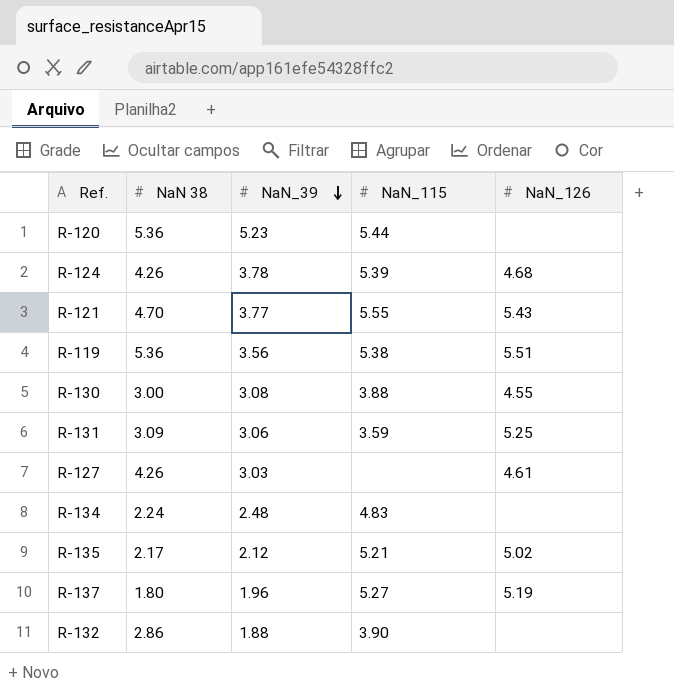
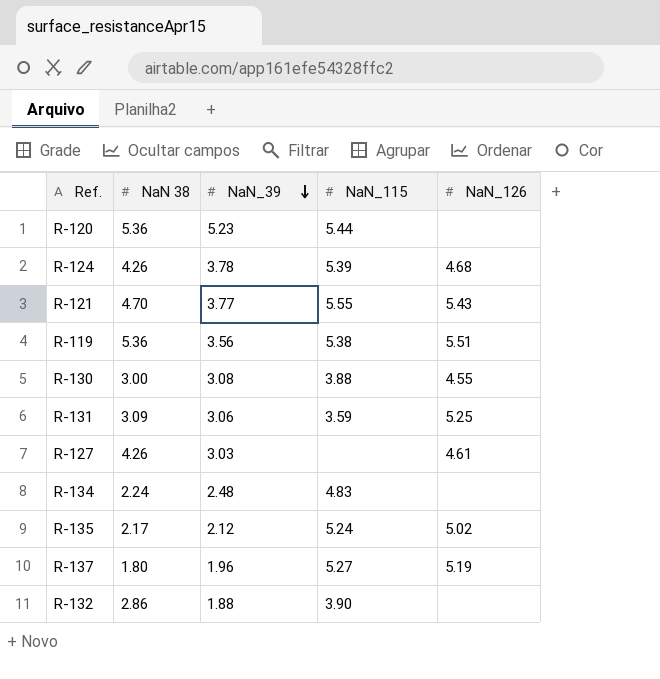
R-135 | NaN_115: 5.21 -> 5.24

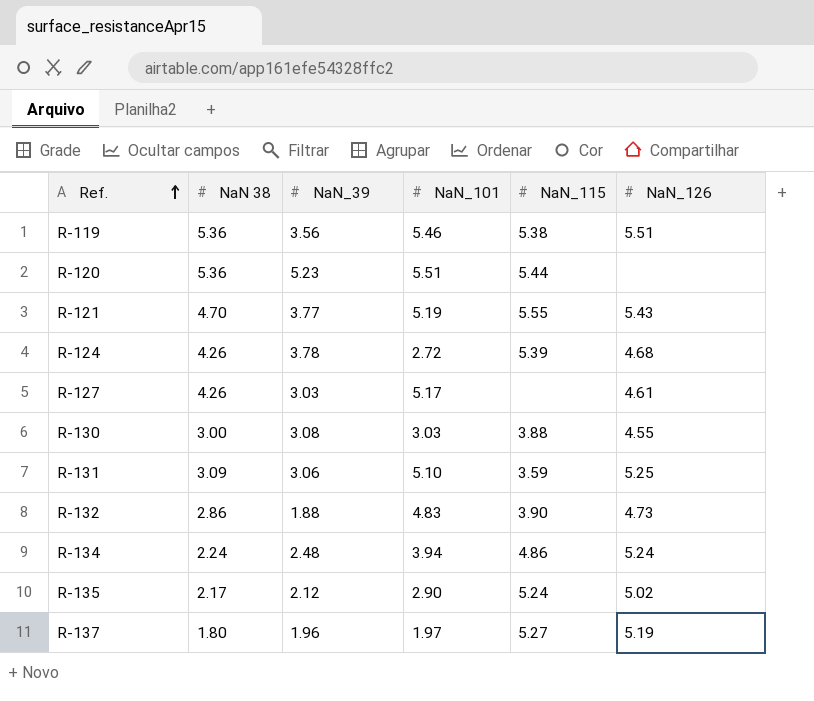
row order: NaN_39 descending -> Ref. ascending
column NaN_101 | position: none -> 4
R-132 | NaN_126: none -> 4.73
R-134 | NaN_115: 4.83 -> 4.86
R-134 | NaN_126: none -> 5.24

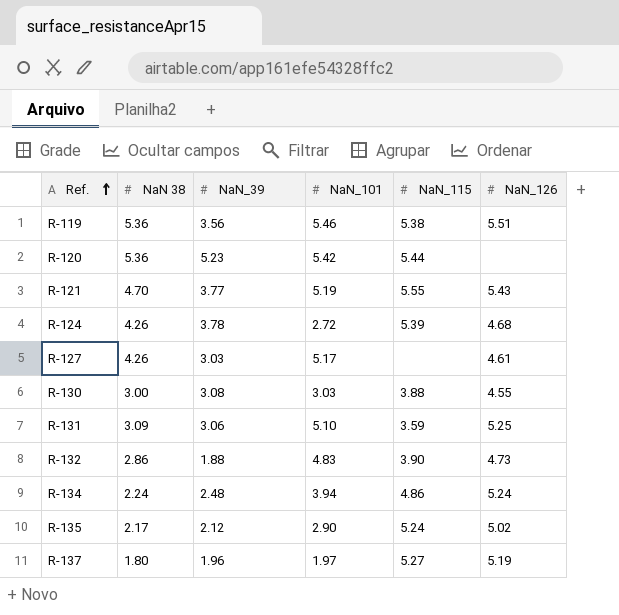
R-120 | NaN_101: 5.51 -> 5.42

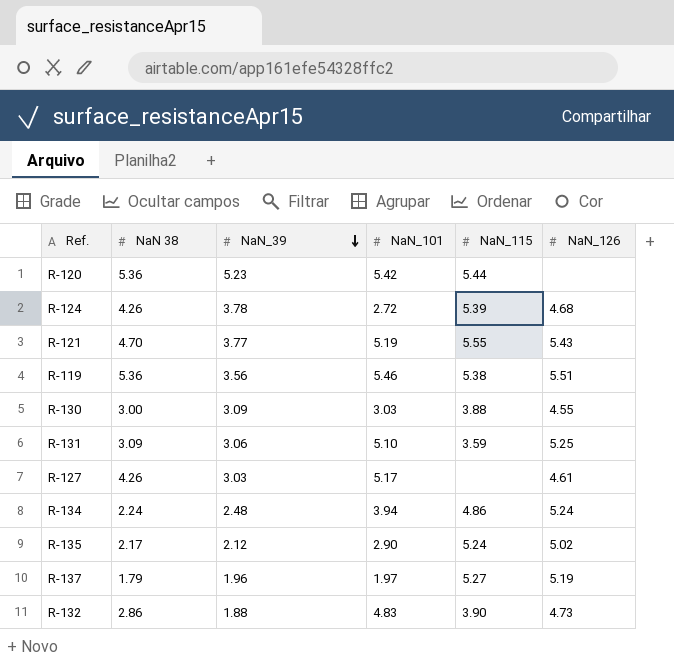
row order: Ref. ascending -> NaN_39 descending
R-130 | NaN_39: 3.08 -> 3.09
R-137 | NaN 38: 1.80 -> 1.79

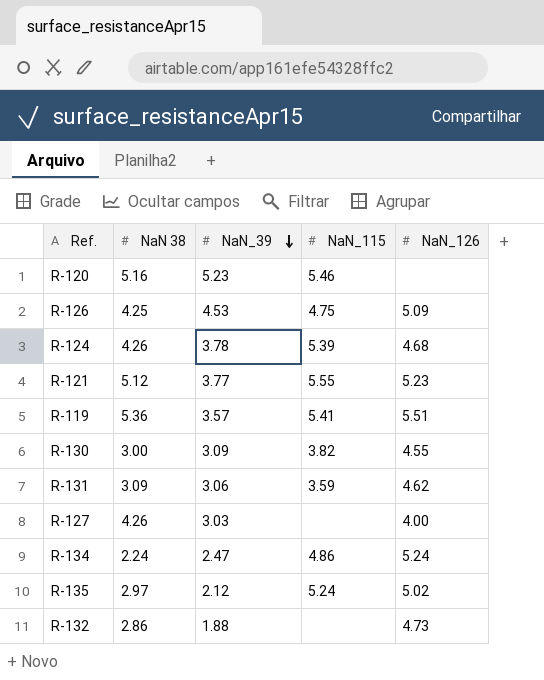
column NaN_101 | position: 4 -> none
row R-137: 1.79 | 1.96 | 1.97 | 5.27 | 5.19 -> none
R-120 | NaN 38: 5.36 -> 5.16
R-120 | NaN_115: 5.44 -> 5.46
row R-126: none -> 4.25 | 4.53 | 4.75 | 5.09
R-121 | NaN 38: 4.70 -> 5.12
R-121 | NaN_126: 5.43 -> 5.23
R-119 | NaN_39: 3.56 -> 3.57
R-119 | NaN_115: 5.38 -> 5.41
R-130 | NaN_115: 3.88 -> 3.82
R-131 | NaN_126: 5.25 -> 4.62
R-127 | NaN_126: 4.61 -> 4.00
R-134 | NaN_39: 2.48 -> 2.47
R-135 | NaN 38: 2.17 -> 2.97
R-132 | NaN_115: 3.90 -> none

